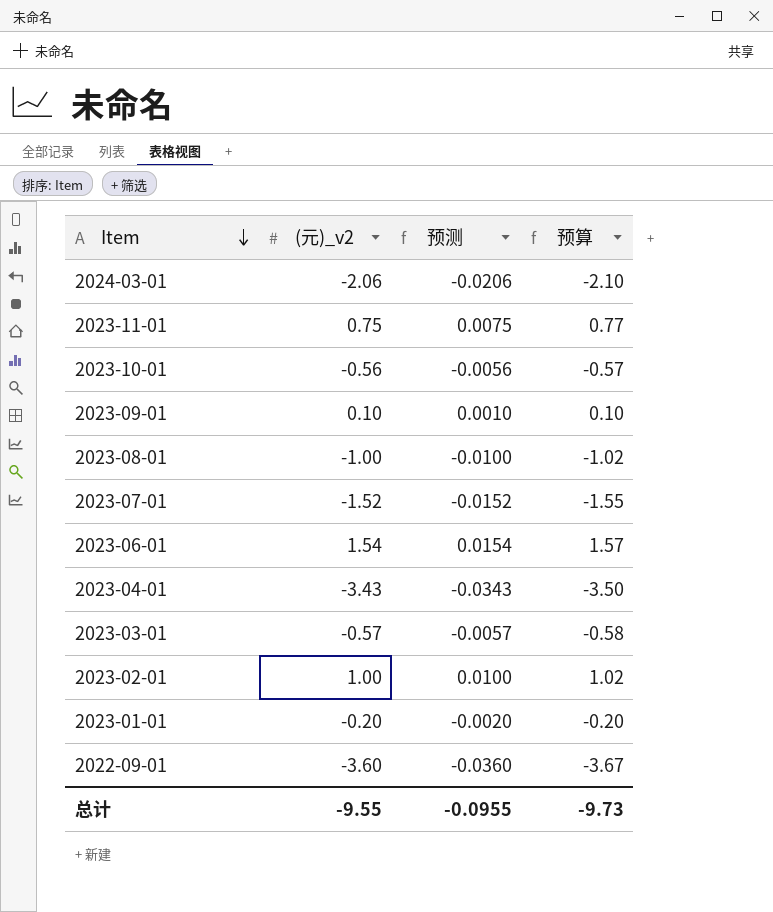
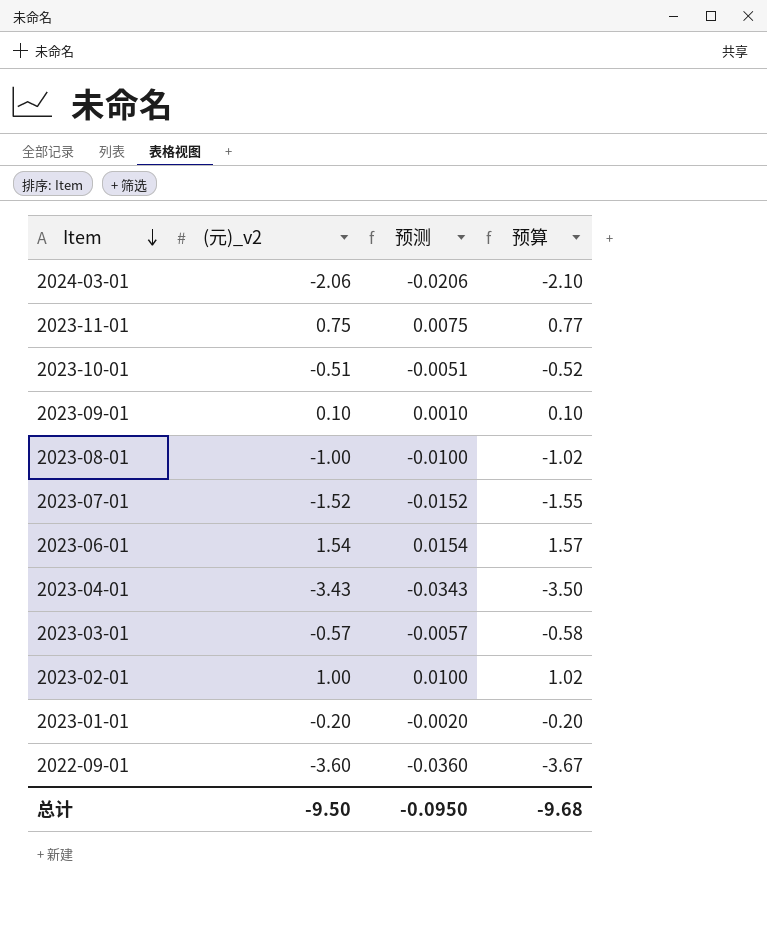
2023-10-01 | (元)_v2: -0.56 -> -0.51
2023-10-01 | 预测: -0.0056 -> -0.0051
2023-10-01 | 预算: -0.57 -> -0.52
总计 | (元)_v2: -9.55 -> -9.50
总计 | 预测: -0.0955 -> -0.0950
总计 | 预算: -9.73 -> -9.68

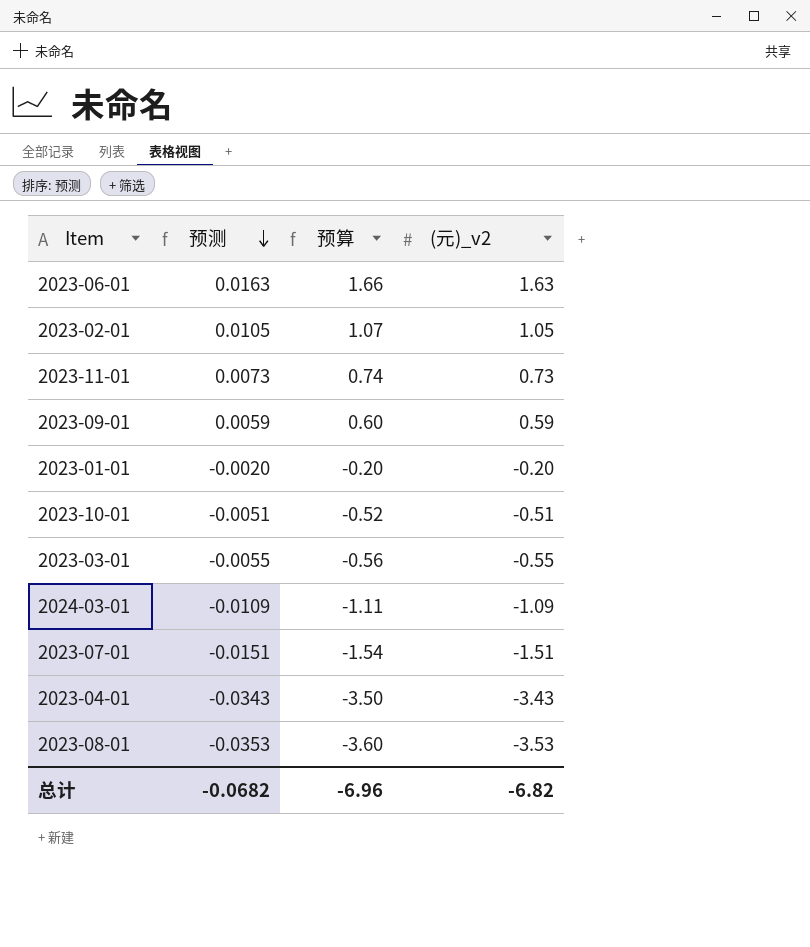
row order: Item descending -> 预测 descending
column (元)_v2 | position: 2 -> 4
row 2022-09-01: -3.60 | -0.0360 | -3.67 -> none
2023-06-01 | 预测: 0.0154 -> 0.0163
2023-06-01 | 预算: 1.57 -> 1.66
2023-06-01 | (元)_v2: 1.54 -> 1.63
2023-02-01 | 预测: 0.0100 -> 0.0105
2023-02-01 | 预算: 1.02 -> 1.07
2023-02-01 | (元)_v2: 1.00 -> 1.05
2023-11-01 | 预测: 0.0075 -> 0.0073
2023-11-01 | 预算: 0.77 -> 0.74
2023-11-01 | (元)_v2: 0.75 -> 0.73
2023-09-01 | 预测: 0.0010 -> 0.0059
2023-09-01 | 预算: 0.10 -> 0.60
2023-09-01 | (元)_v2: 0.10 -> 0.59
2023-03-01 | 预测: -0.0057 -> -0.0055
2023-03-01 | 预算: -0.58 -> -0.56
2023-03-01 | (元)_v2: -0.57 -> -0.55
2024-03-01 | 预测: -0.0206 -> -0.0109
2024-03-01 | 预算: -2.10 -> -1.11
2024-03-01 | (元)_v2: -2.06 -> -1.09
2023-07-01 | 预测: -0.0152 -> -0.0151
2023-07-01 | 预算: -1.55 -> -1.54
2023-07-01 | (元)_v2: -1.52 -> -1.51
2023-08-01 | 预测: -0.0100 -> -0.0353
2023-08-01 | 预算: -1.02 -> -3.60
2023-08-01 | (元)_v2: -1.00 -> -3.53
总计 | 预测: -0.0950 -> -0.0682
总计 | 预算: -9.68 -> -6.96
总计 | (元)_v2: -9.50 -> -6.82

